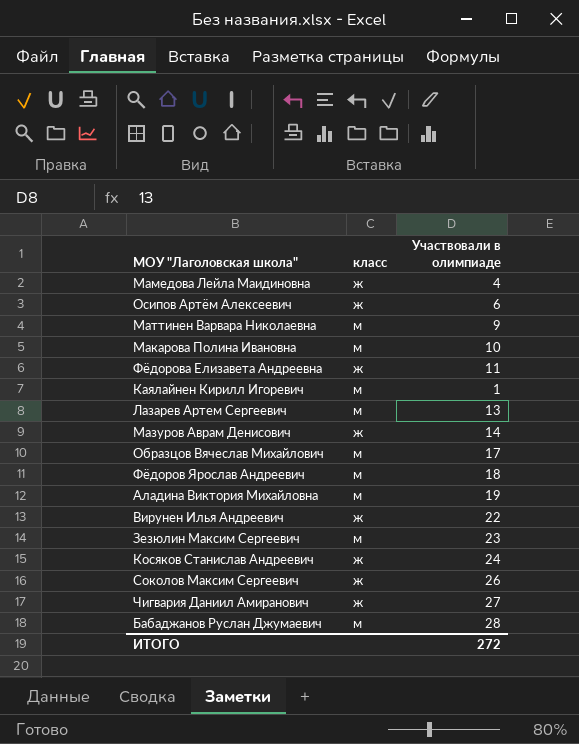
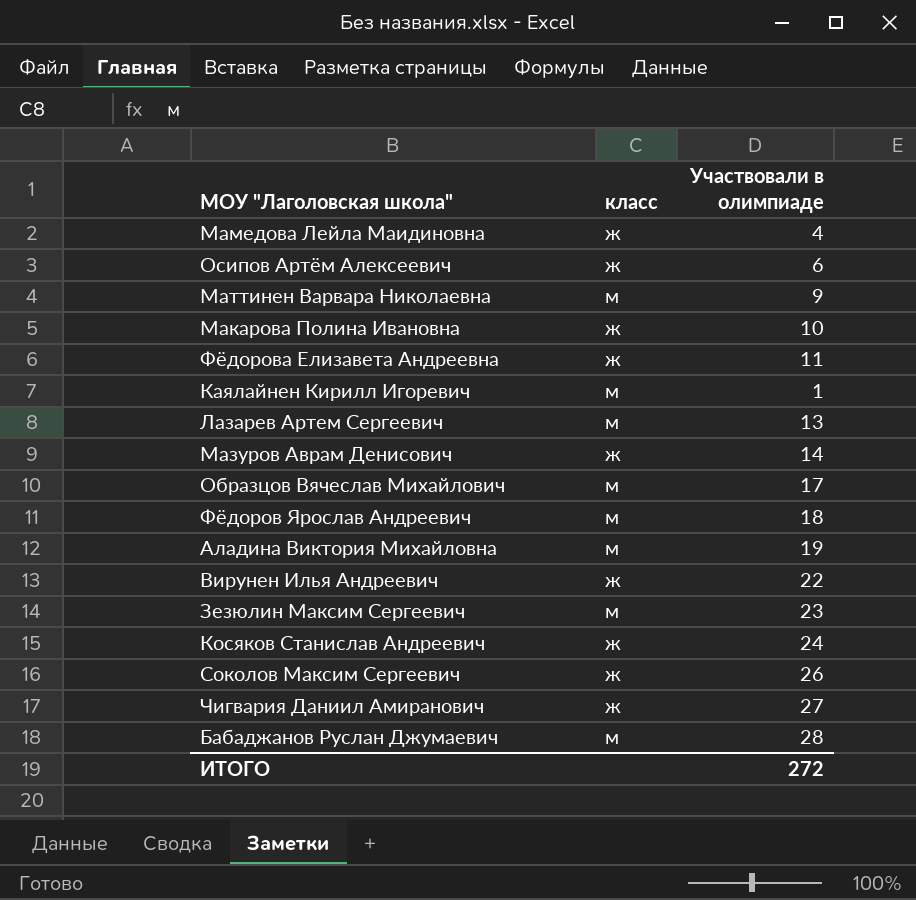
Макарова Полина Ивановна | класс: м -> ж

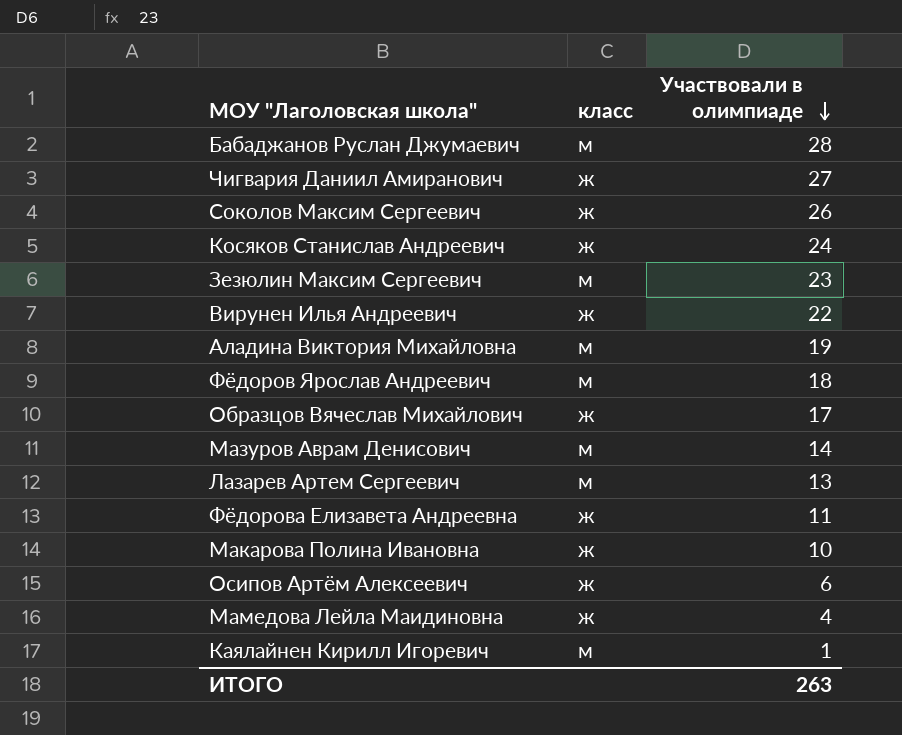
row order: none -> Участвовали в олимпиаде descending
row Маттинен Варвара Николаевна: м | 9 -> none
Образцов Вячеслав Михайлович | класс: м -> ж
Мазуров Аврам Денисович | класс: ж -> м
ИТОГО | Участвовали в олимпиаде: 272 -> 263

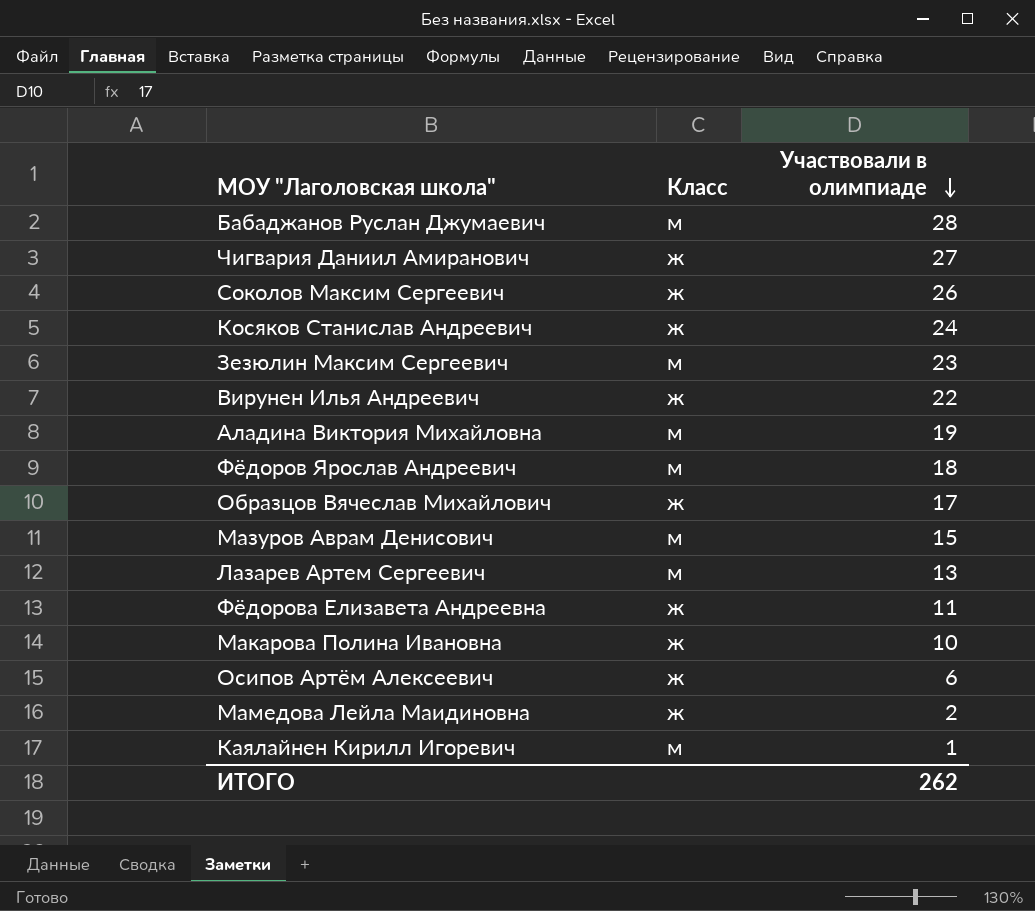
column name: класс -> Класс
Мазуров Аврам Денисович | Участвовали в олимпиаде: 14 -> 15
Мамедова Лейла Маидиновна | Участвовали в олимпиаде: 4 -> 2
ИТОГО | Участвовали в олимпиаде: 263 -> 262

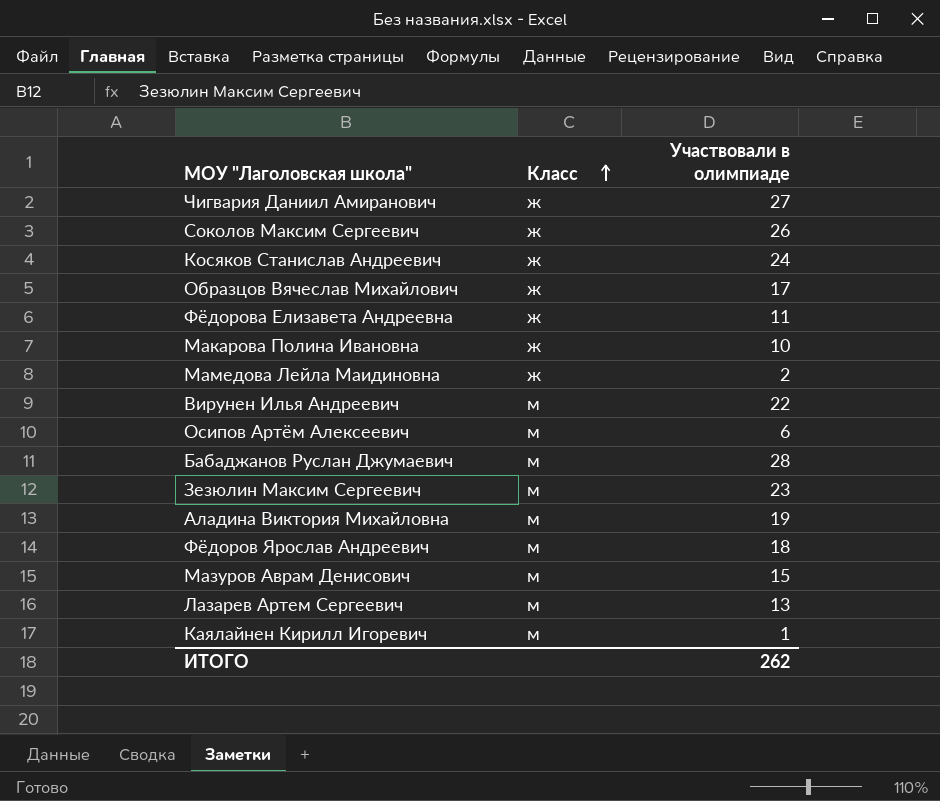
row order: Участвовали в олимпиаде descending -> Класс ascending
Вирунен Илья Андреевич | Класс: ж -> м
Осипов Артём Алексеевич | Класс: ж -> м

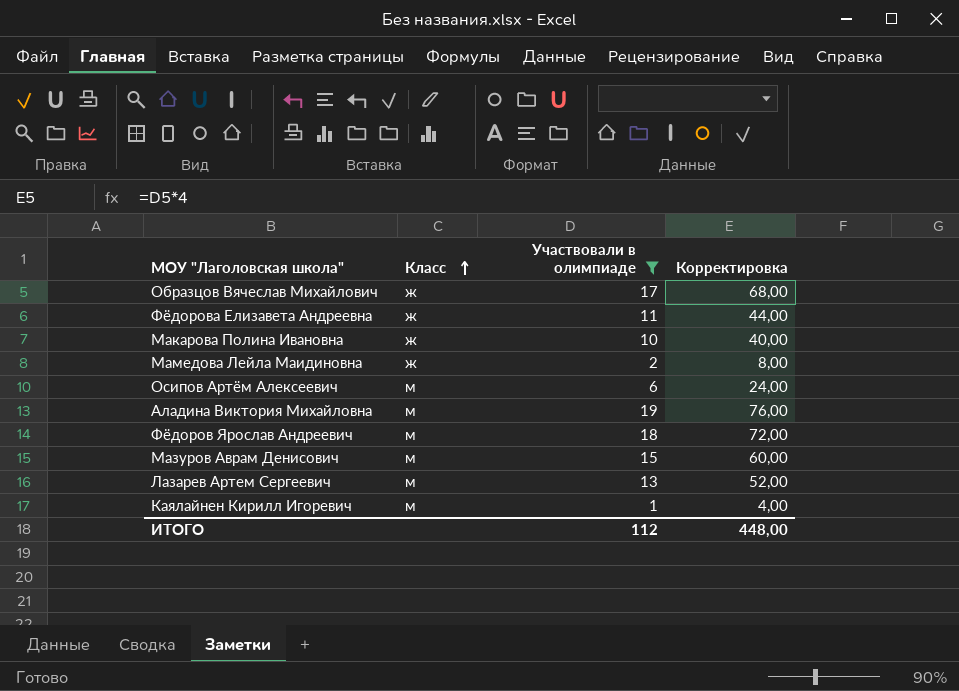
filter: none -> Участвовали в олимпиаде <= 19
column Корректировка | formula: none -> [Участвовали в олимпиаде] * 4
ИТОГО | Участвовали в олимпиаде: 262 -> 112

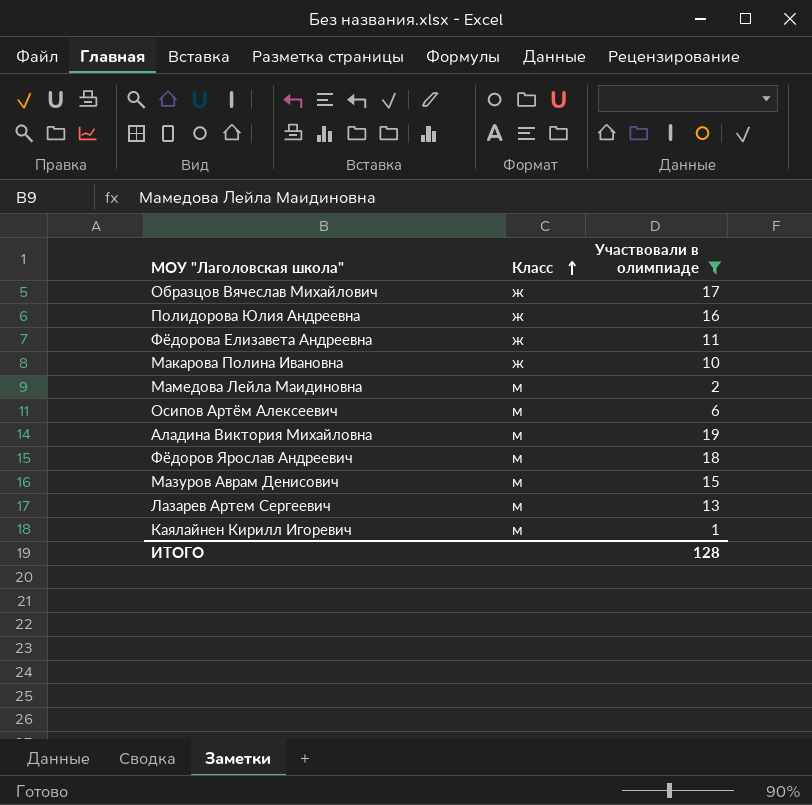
column Корректировка | formula: [Участвовали в олимпиаде] * 4 -> none
row Полидорова Юлия Андреевна: none -> ж | 16
Мамедова Лейла Маидиновна | Класс: ж -> м
ИТОГО | Участвовали в олимпиаде: 112 -> 128

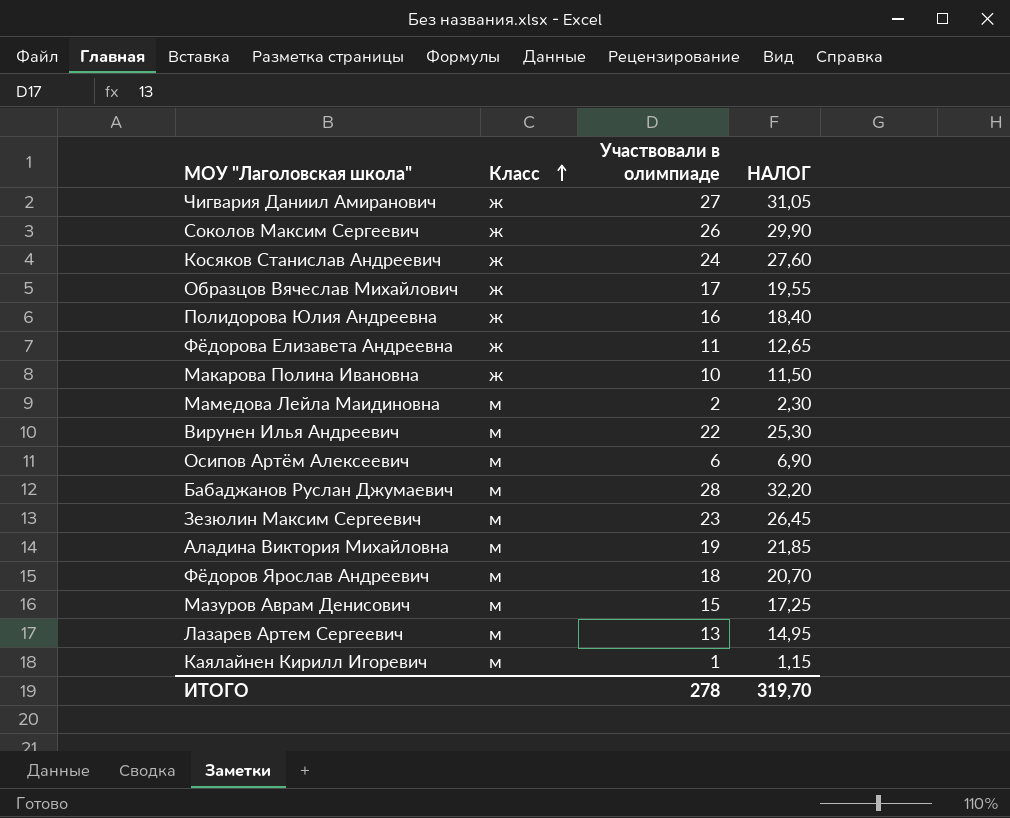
filter: Участвовали в олимпиаде <= 19 -> none
column НАЛОГ | formula: none -> [Участвовали в олимпиаде] * 1,15
ИТОГО | Участвовали в олимпиаде: 128 -> 278

